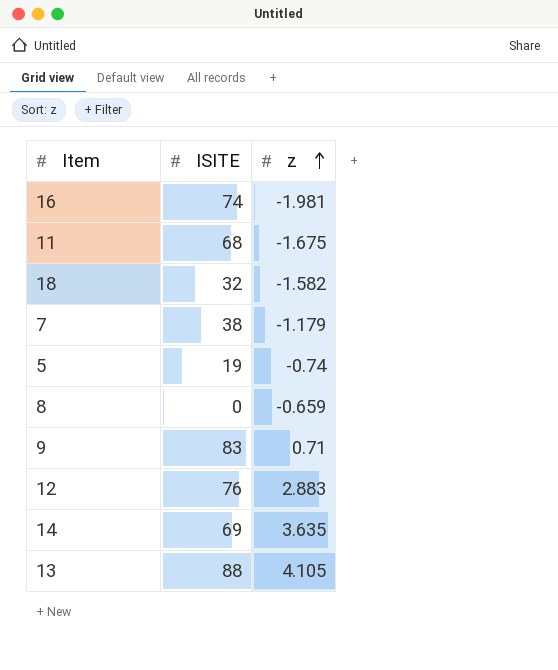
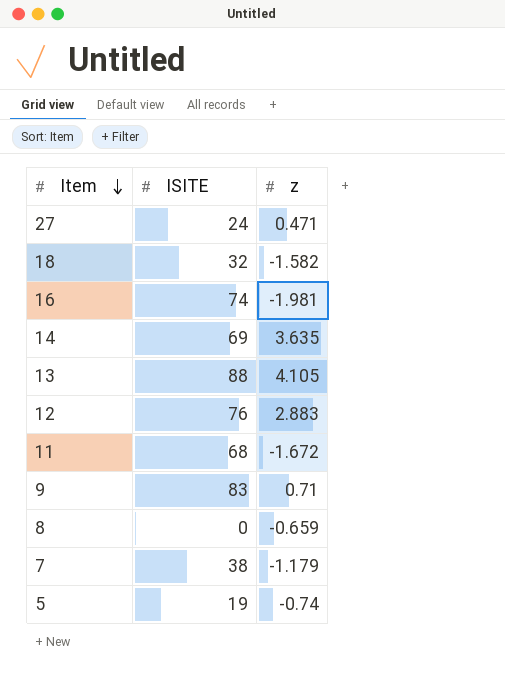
row order: z ascending -> Item descending
row 27: none -> 24 | 0.471
11 | z: -1.675 -> -1.672

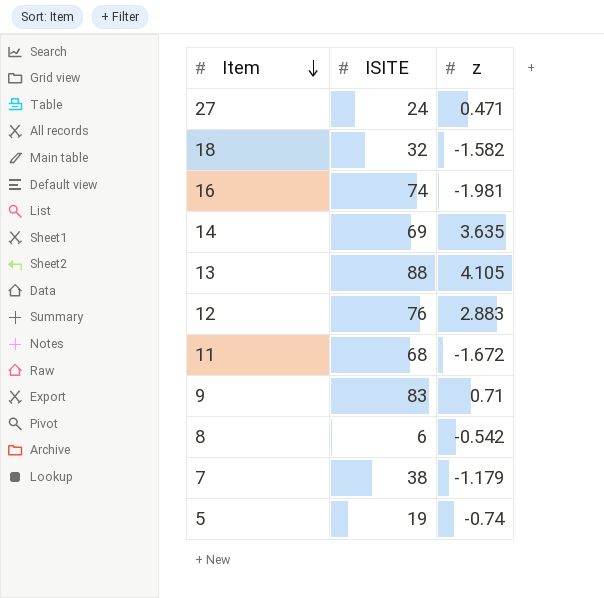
8 | ISITE: 0 -> 6
8 | z: -0.659 -> -0.542

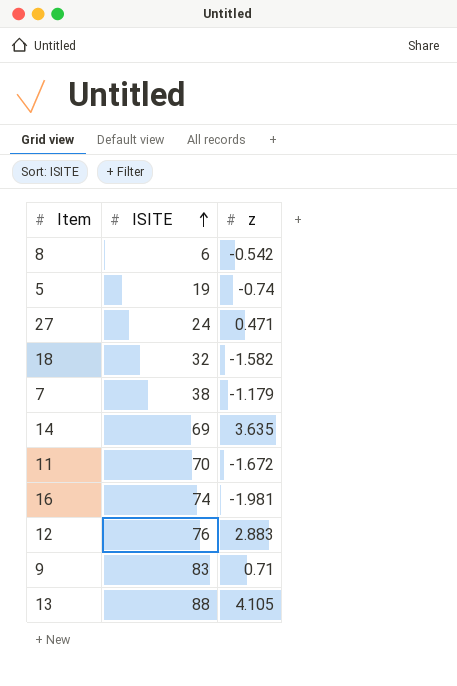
row order: Item descending -> ISITE ascending
11 | ISITE: 68 -> 70

